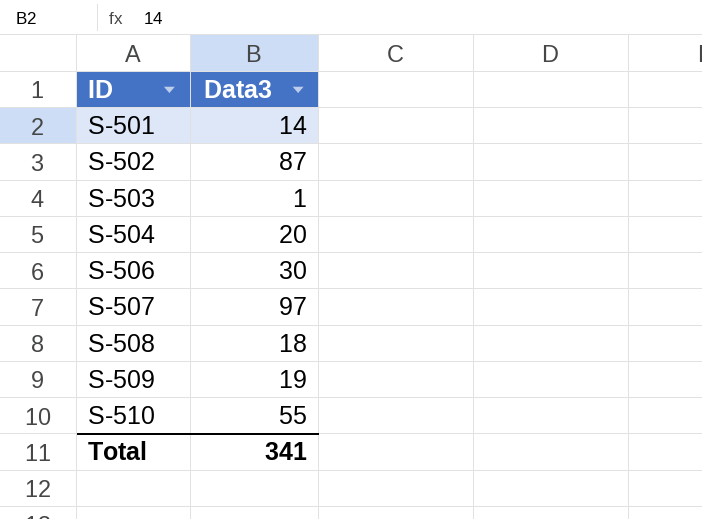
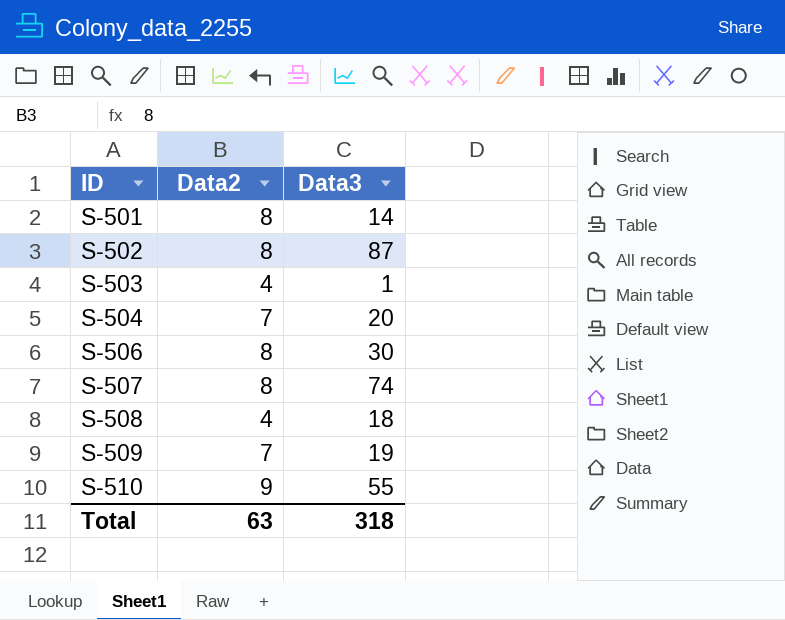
column Data2 | position: none -> 2
S-507 | Data3: 97 -> 74
Total | Data3: 341 -> 318

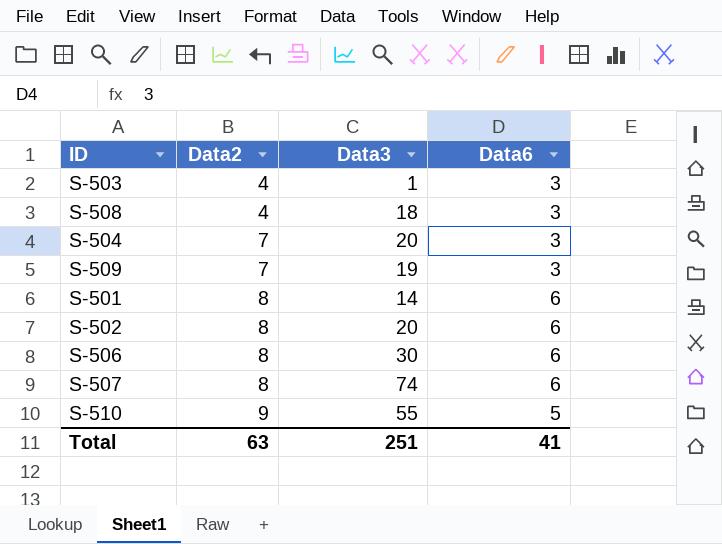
row order: ID ascending -> Data2 ascending
column Data6 | position: none -> 4
S-502 | Data3: 87 -> 20
Total | Data3: 318 -> 251

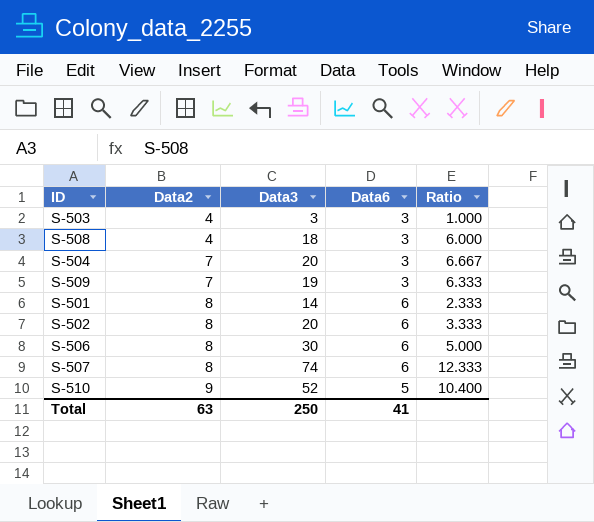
column Ratio | formula: none -> [Data3] / [Data6]
S-503 | Data3: 1 -> 3
S-510 | Data3: 55 -> 52
Total | Data3: 251 -> 250

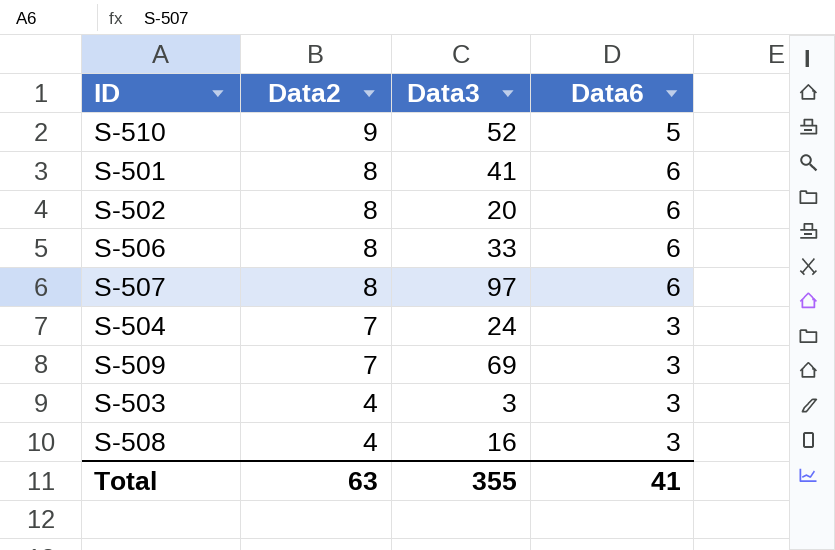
row order: Data2 ascending -> Data2 descending
column Ratio | formula: [Data3] / [Data6] -> none
S-501 | Data3: 14 -> 41
S-506 | Data3: 30 -> 33
S-507 | Data3: 74 -> 97
S-504 | Data3: 20 -> 24
S-509 | Data3: 19 -> 69
S-508 | Data3: 18 -> 16
Total | Data3: 250 -> 355

